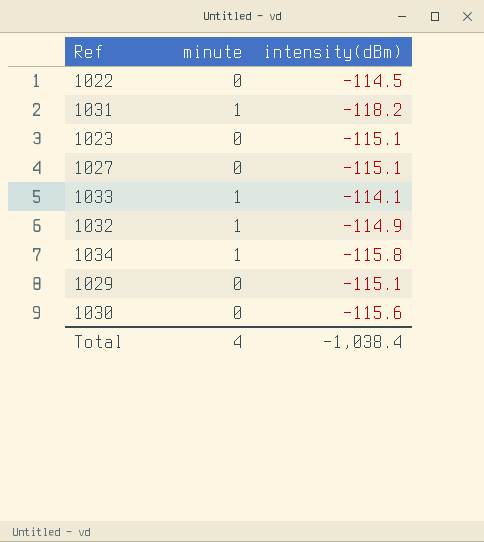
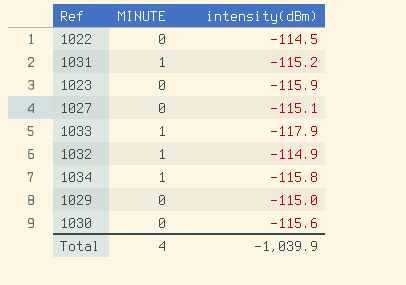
column name: minute -> MINUTE
1031 | intensity(dBm): -118.2 -> -115.2
1023 | intensity(dBm): -115.1 -> -115.9
1033 | intensity(dBm): -114.1 -> -117.9
1029 | intensity(dBm): -115.1 -> -115.0
Total | intensity(dBm): -1,038.4 -> -1,039.9

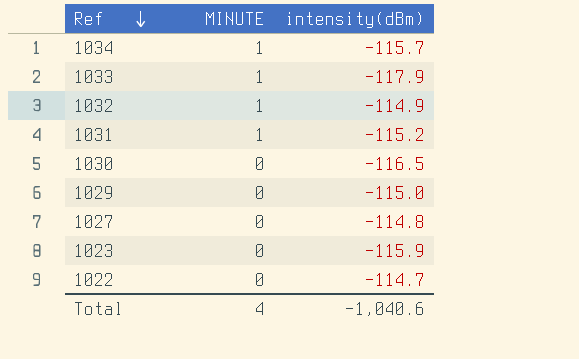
row order: none -> Ref descending
1034 | intensity(dBm): -115.8 -> -115.7
1030 | intensity(dBm): -115.6 -> -116.5
1027 | intensity(dBm): -115.1 -> -114.8
1022 | intensity(dBm): -114.5 -> -114.7
Total | intensity(dBm): -1,039.9 -> -1,040.6

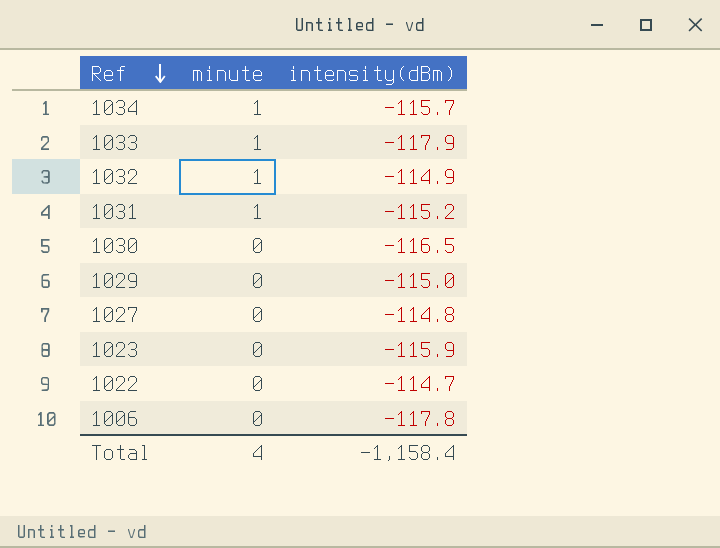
column name: MINUTE -> minute
row 1006: none -> 0 | -117.8
Total | intensity(dBm): -1,040.6 -> -1,158.4

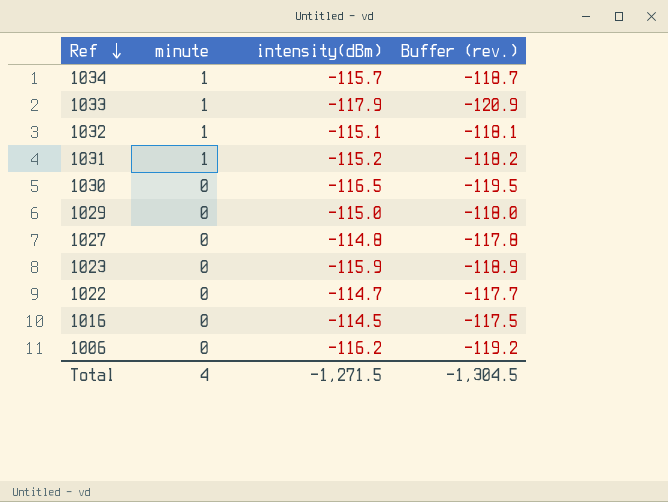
column Buffer (rev.) | formula: none -> [intensity(dBm)] - 3
1032 | intensity(dBm): -114.9 -> -115.1
row 1016: none -> 0 | -114.5 | -117.5
1006 | intensity(dBm): -117.8 -> -116.2
Total | intensity(dBm): -1,158.4 -> -1,271.5

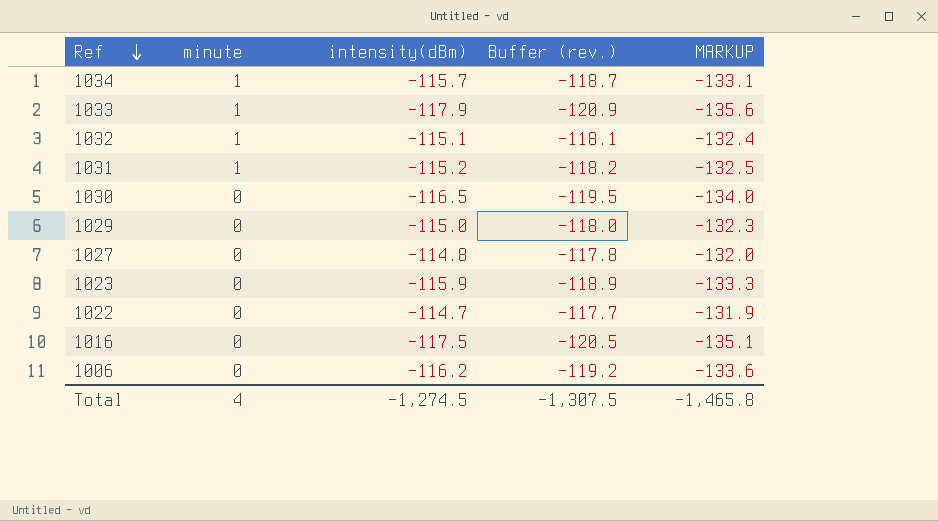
column MARKUP | formula: none -> [intensity(dBm)] * 1.15
1016 | intensity(dBm): -114.5 -> -117.5
1016 | Buffer (rev.): -117.5 -> -120.5
Total | intensity(dBm): -1,271.5 -> -1,274.5
Total | Buffer (rev.): -1,304.5 -> -1,307.5

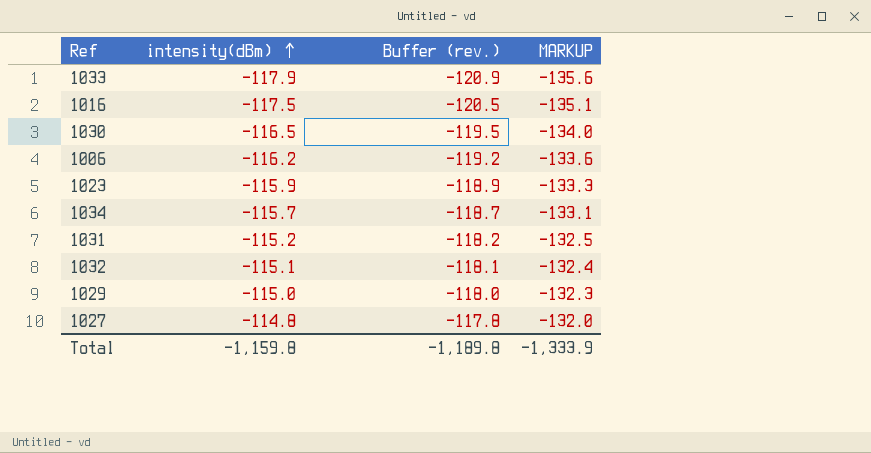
row order: Ref descending -> intensity(dBm) ascending
column minute | position: 2 -> none
row 1022: 0 | -114.7 | -117.7 | -131.9 -> none
Total | intensity(dBm): -1,274.5 -> -1,159.8
Total | Buffer (rev.): -1,307.5 -> -1,189.8
Total | MARKUP: -1,465.8 -> -1,333.9

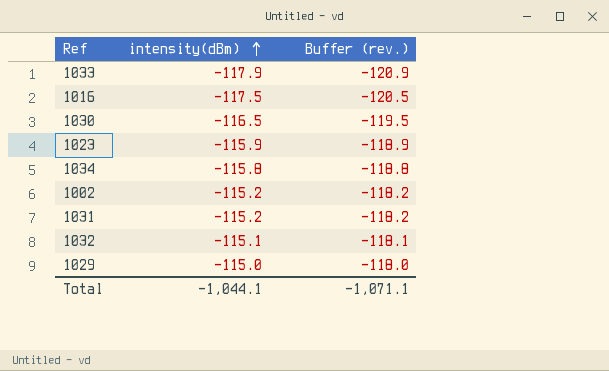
column MARKUP | formula: [intensity(dBm)] * 1.15 -> none
row 1006: -116.2 | -119.2 | -133.6 -> none
row 1027: -114.8 | -117.8 | -132.0 -> none
1034 | intensity(dBm): -115.7 -> -115.8
1034 | Buffer (rev.): -118.7 -> -118.8
row 1002: none -> -115.2 | -118.2
Total | intensity(dBm): -1,159.8 -> -1,044.1
Total | Buffer (rev.): -1,189.8 -> -1,071.1

